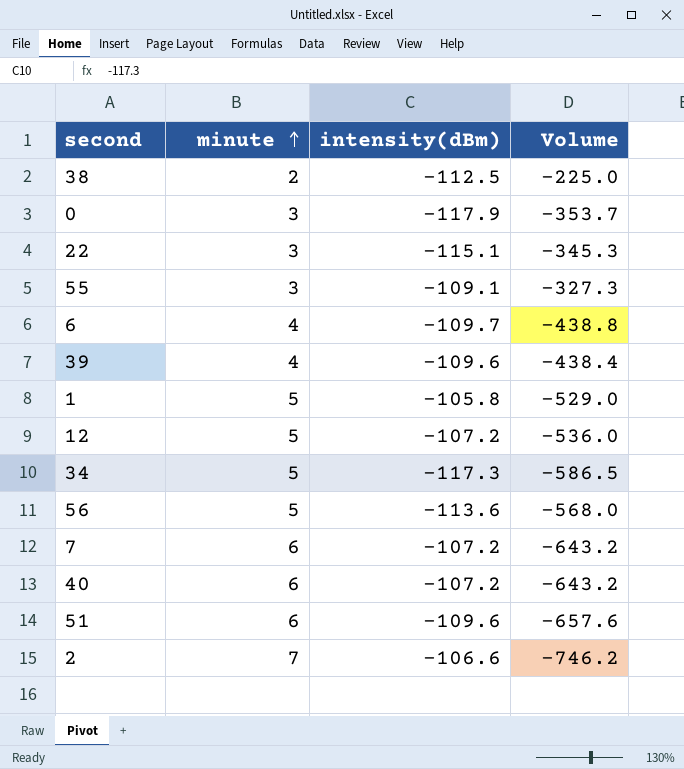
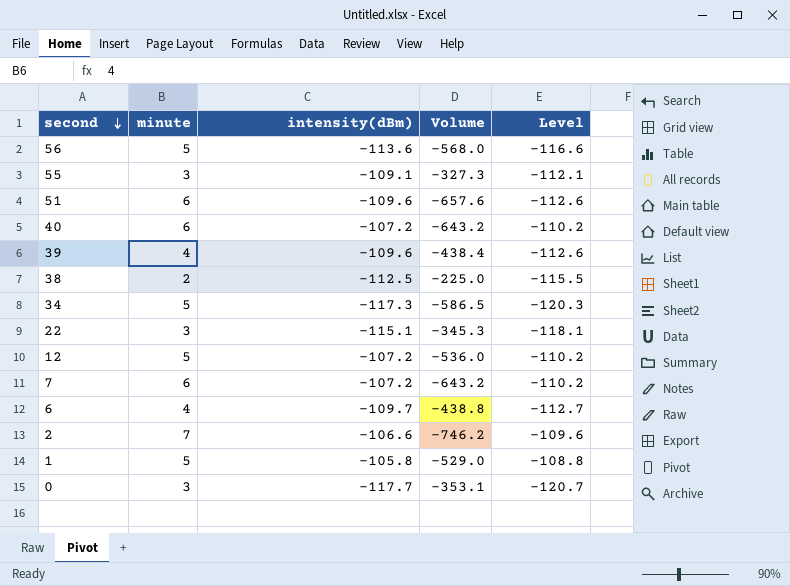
row order: minute ascending -> second descending
column Level | formula: none -> [intensity(dBm)] - 3
0 | intensity(dBm): -117.9 -> -117.7
0 | Volume: -353.7 -> -353.1

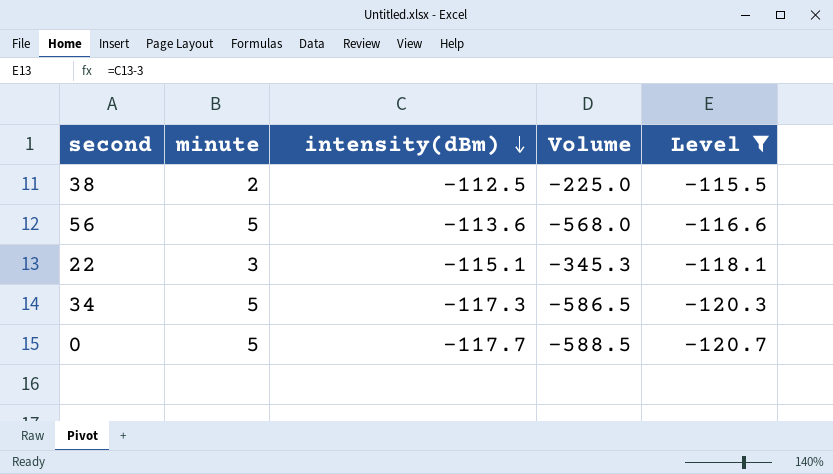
filter: none -> Level <= -115.5
row order: second descending -> intensity(dBm) descending
0 | minute: 3 -> 5
0 | Volume: -353.1 -> -588.5

